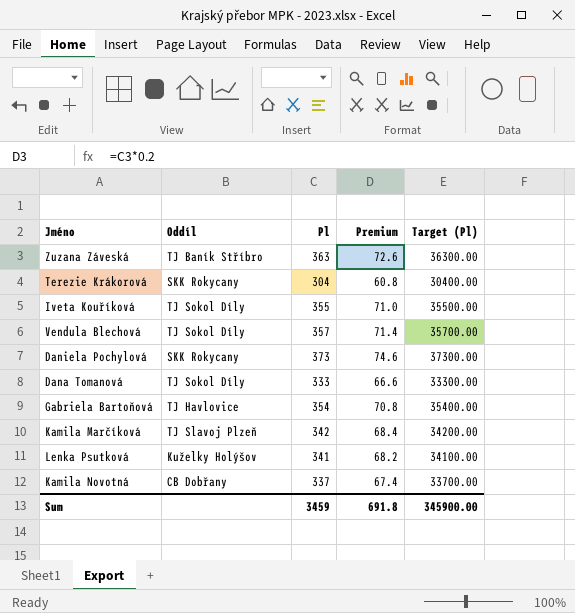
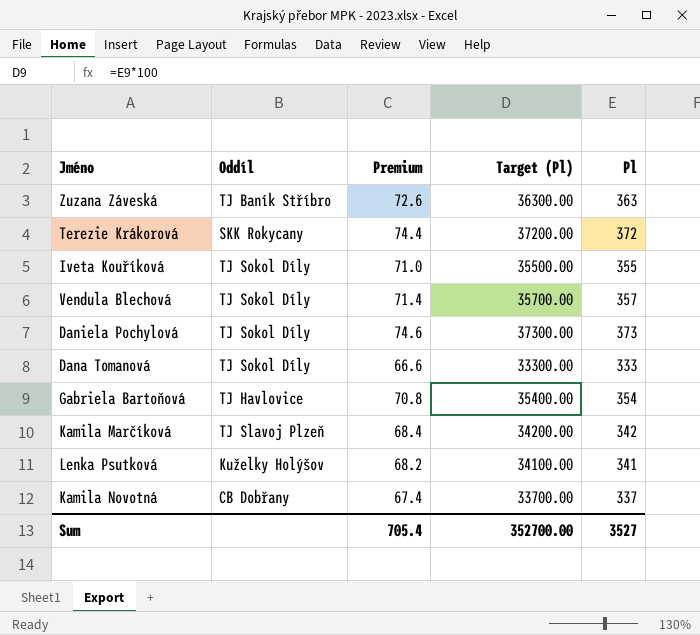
column Pl | position: 3 -> 5
Terezie Krákorová | Premium: 60.8 -> 74.4
Terezie Krákorová | Target (Pl): 30400.00 -> 37200.00
Terezie Krákorová | Pl: 304 -> 372
Daniela Pochylová | Oddíl: SKK Rokycany -> TJ Sokol Díly
Sum | Premium: 691.8 -> 705.4
Sum | Target (Pl): 345900.00 -> 352700.00
Sum | Pl: 3459 -> 3527

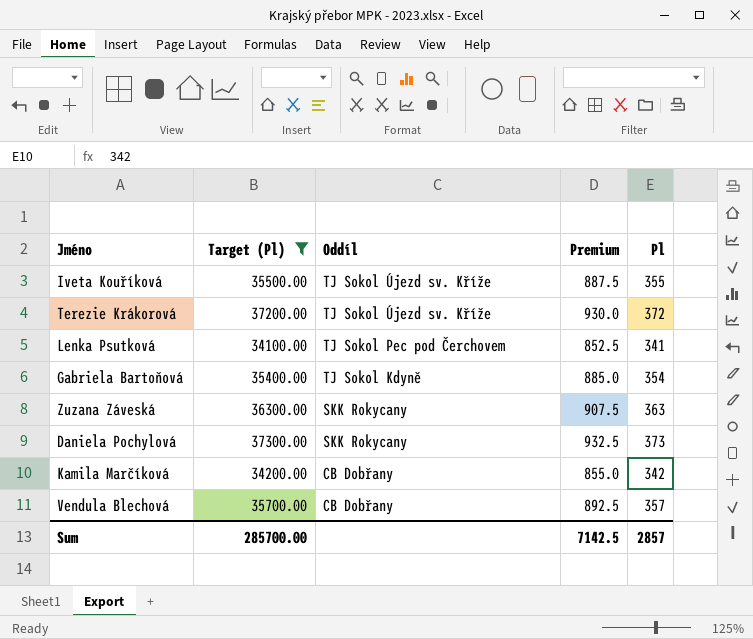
filter: none -> Target (Pl) >= 34100.00
row order: none -> Oddíl descending
column Target (Pl) | position: 4 -> 2
column Premium | formula: [Pl] * 0.2 -> [Pl] * 2.5
Iveta Kouříková | Oddíl: TJ Sokol Díly -> TJ Sokol Újezd sv. Kříže
Terezie Krákorová | Oddíl: SKK Rokycany -> TJ Sokol Újezd sv. Kříže
Lenka Psutková | Oddíl: Kuželky Holýšov -> TJ Sokol Pec pod Čerchovem
Gabriela Bartoňová | Oddíl: TJ Havlovice -> TJ Sokol Kdyně
Zuzana Záveská | Oddíl: TJ Baník Stříbro -> SKK Rokycany
Daniela Pochylová | Oddíl: TJ Sokol Díly -> SKK Rokycany
Kamila Marčíková | Oddíl: TJ Slavoj Plzeň -> CB Dobřany
Vendula Blechová | Oddíl: TJ Sokol Díly -> CB Dobřany
Sum | Target (Pl): 352700.00 -> 285700.00
Sum | Premium: 705.4 -> 7142.5
Sum | Pl: 3527 -> 2857

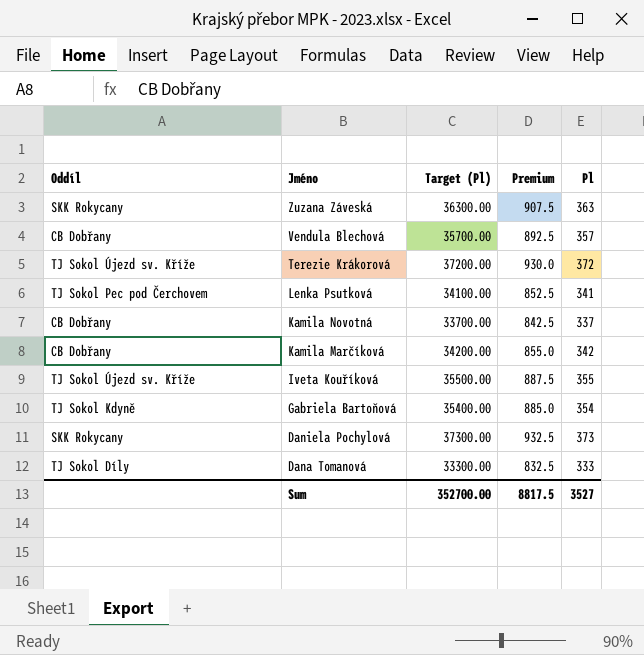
filter: Target (Pl) >= 34100.00 -> none
row order: Oddíl descending -> Jméno descending
column Oddíl | position: 3 -> 1
Sum | Target (Pl): 285700.00 -> 352700.00
Sum | Premium: 7142.5 -> 8817.5
Sum | Pl: 2857 -> 3527

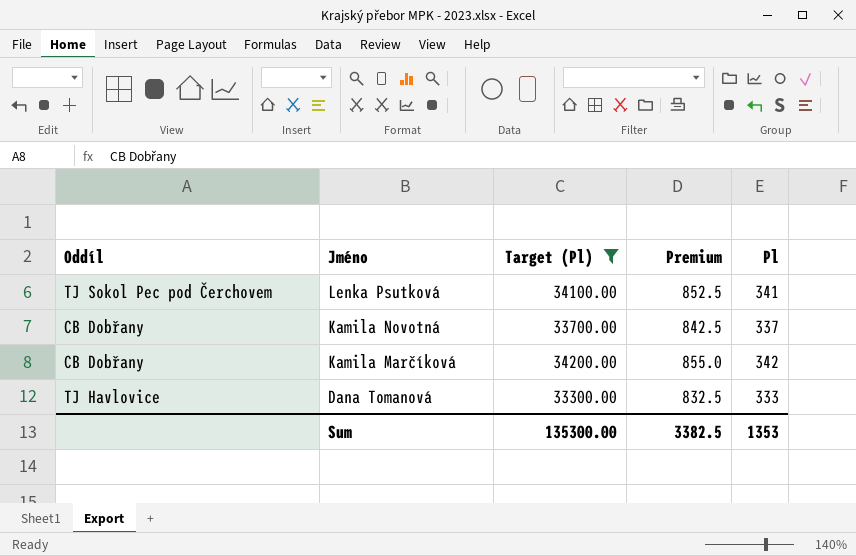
filter: none -> Target (Pl) <= 34200.00
Dana Tomanová | Oddíl: TJ Sokol Díly -> TJ Havlovice
Sum | Target (Pl): 352700.00 -> 135300.00
Sum | Premium: 8817.5 -> 3382.5
Sum | Pl: 3527 -> 1353

